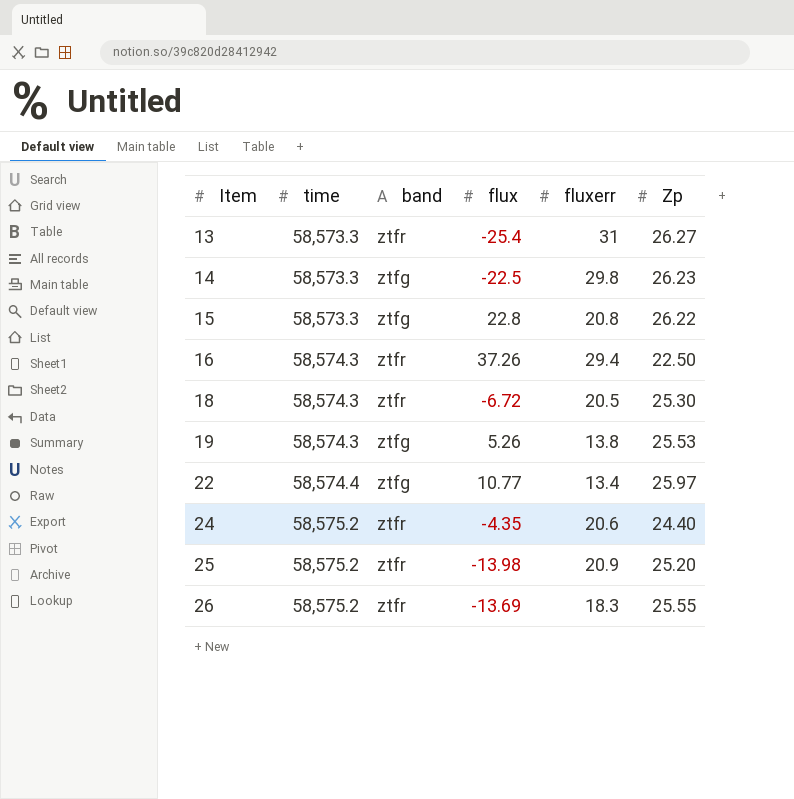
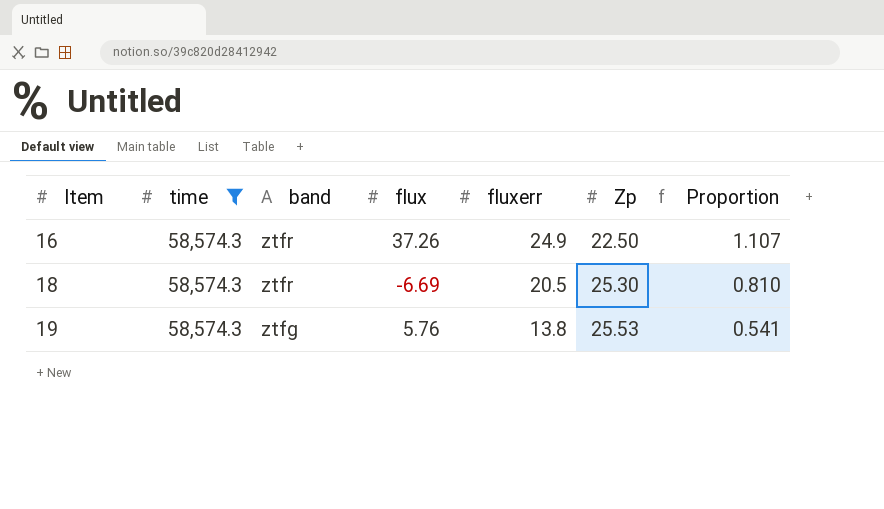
filter: none -> time = 58,574.3
column Proportion | formula: none -> [fluxerr] / [Zp]
16 | fluxerr: 29.4 -> 24.9
18 | flux: -6.72 -> -6.69
19 | flux: 5.26 -> 5.76

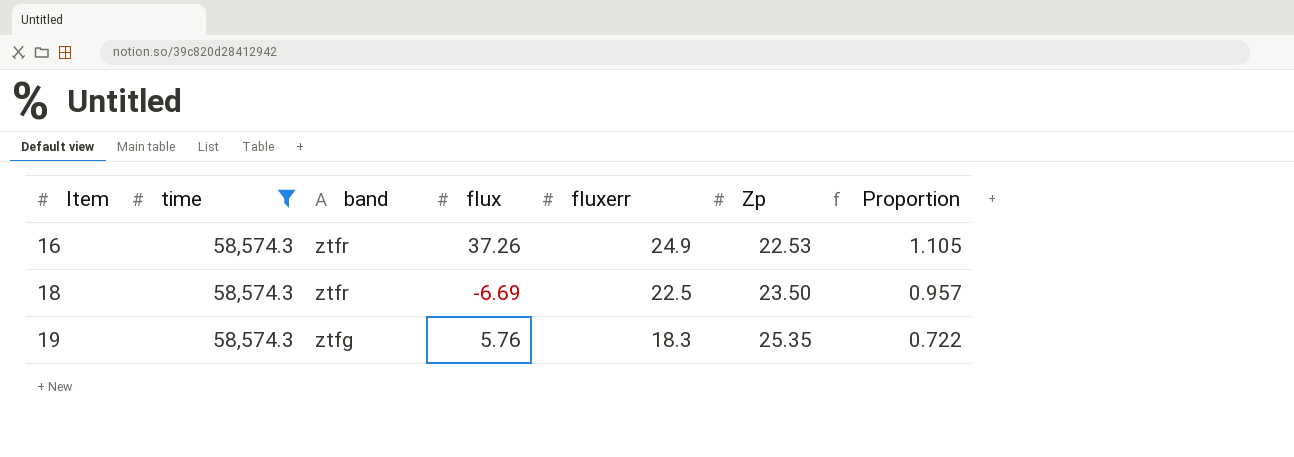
16 | Zp: 22.50 -> 22.53
16 | Proportion: 1.107 -> 1.105
18 | fluxerr: 20.5 -> 22.5
18 | Zp: 25.30 -> 23.50
18 | Proportion: 0.810 -> 0.957
19 | fluxerr: 13.8 -> 18.3
19 | Zp: 25.53 -> 25.35
19 | Proportion: 0.541 -> 0.722

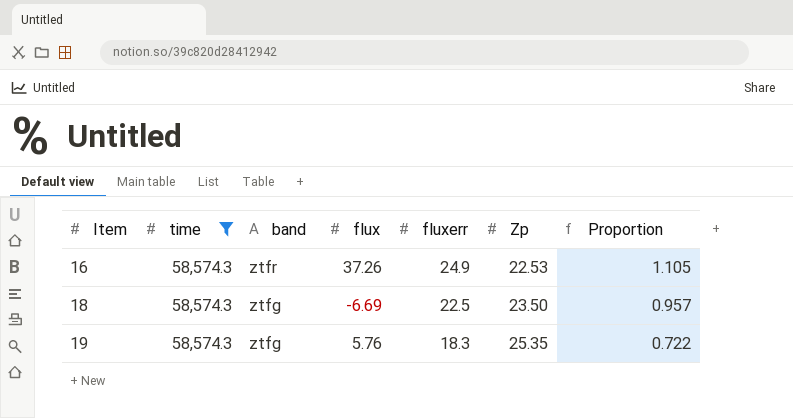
18 | band: ztfr -> ztfg

